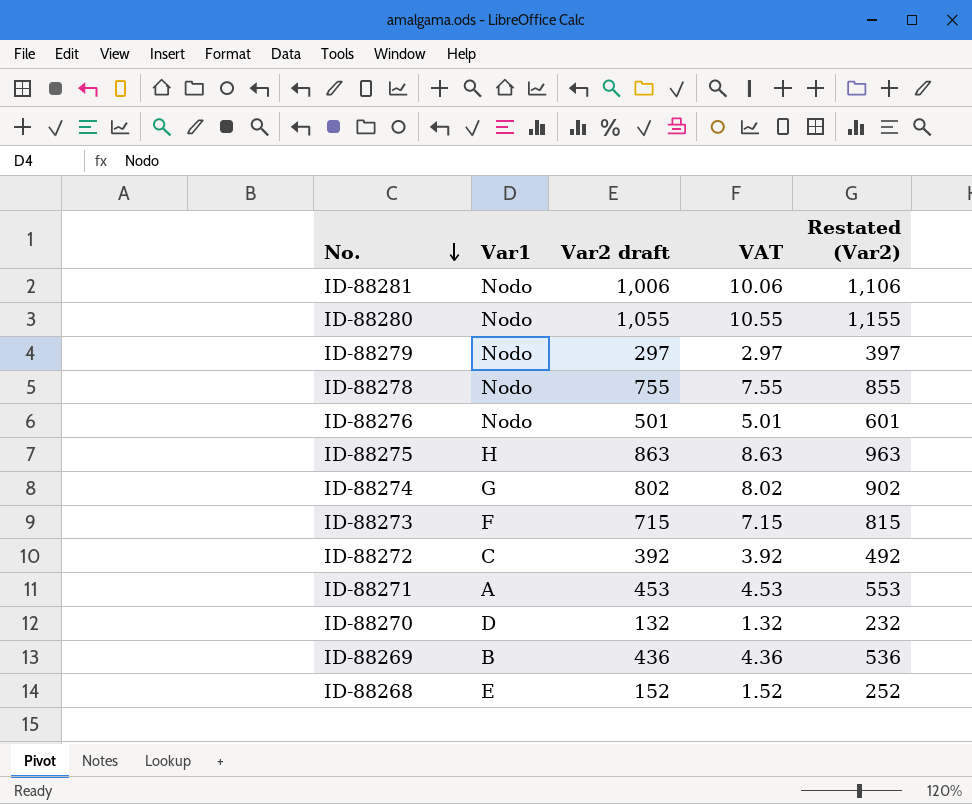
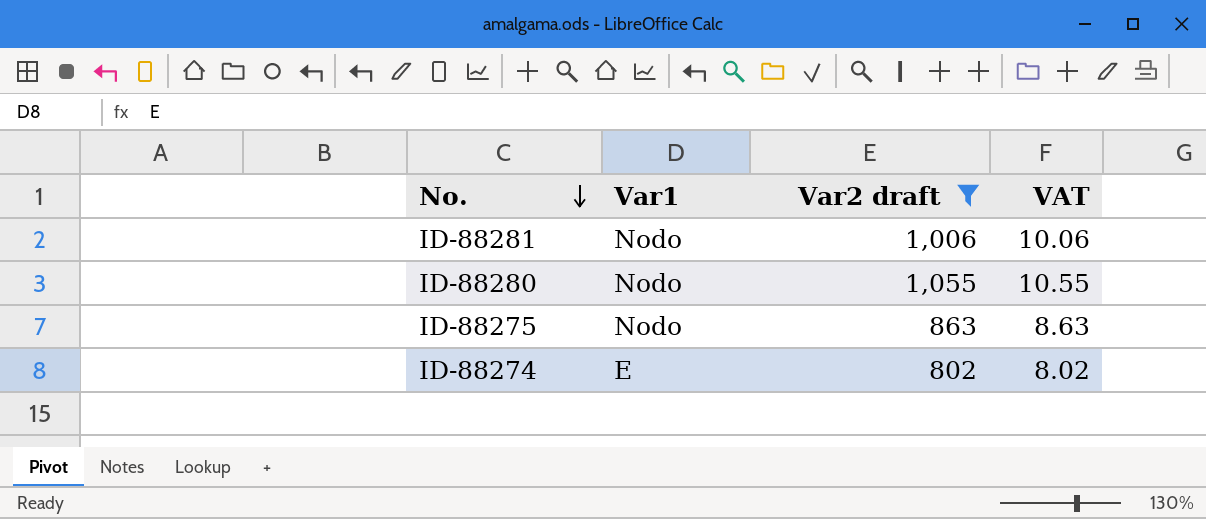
filter: none -> Var2 draft >= 802
column Restated (Var2) | formula: [Var2 draft] + 100 -> none
ID-88275 | Var1: H -> Nodo
ID-88274 | Var1: G -> E

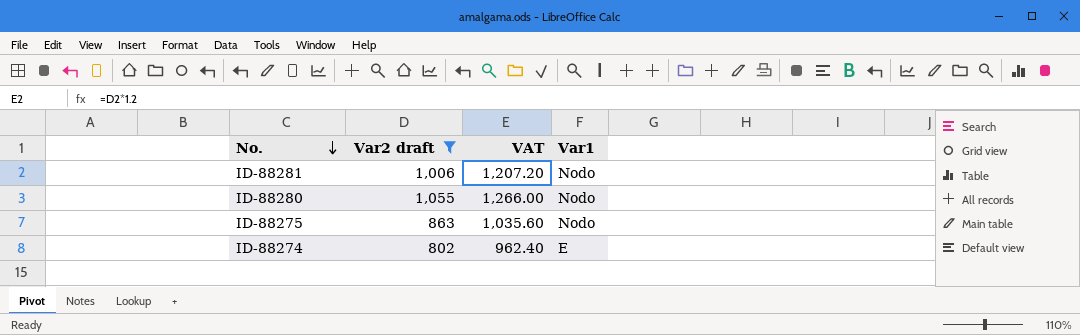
column VAT | formula: [Var2 draft] * 0.01 -> [Var2 draft] * 1.2
column Var1 | position: 2 -> 4

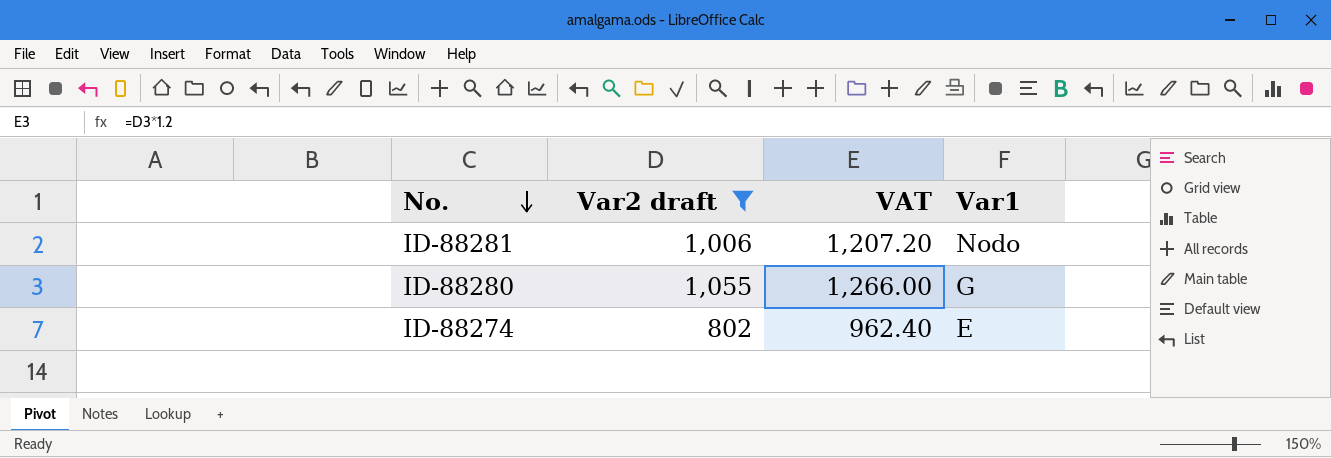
row ID-88275: 863 | 1,035.60 | Nodo -> none
ID-88280 | Var1: Nodo -> G

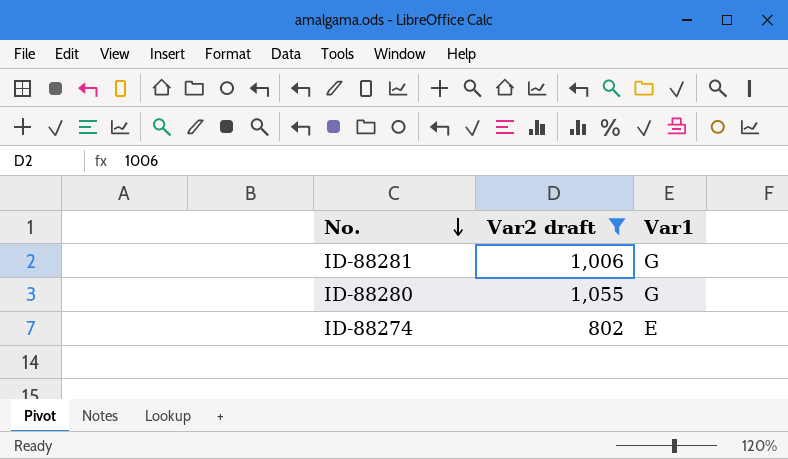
column VAT | formula: [Var2 draft] * 1.2 -> none
ID-88281 | Var1: Nodo -> G

